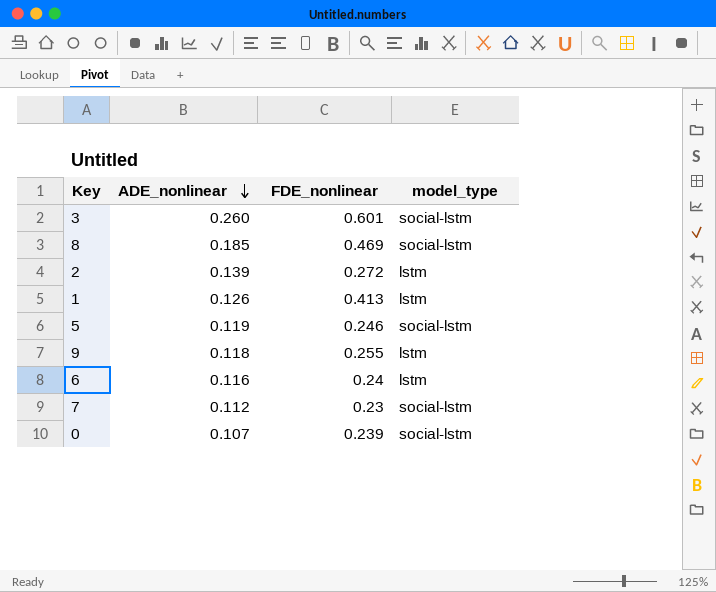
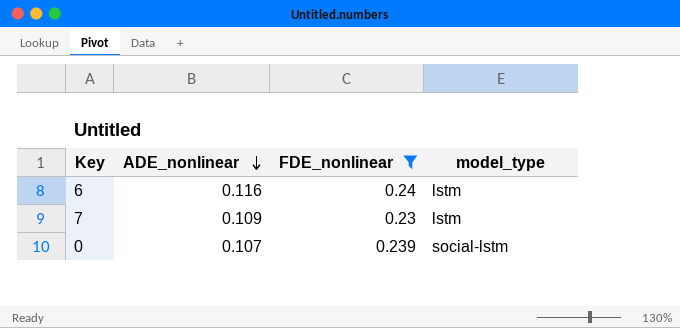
filter: none -> FDE_nonlinear <= 0.24
7 | ADE_nonlinear: 0.112 -> 0.109
7 | model_type: social-lstm -> lstm

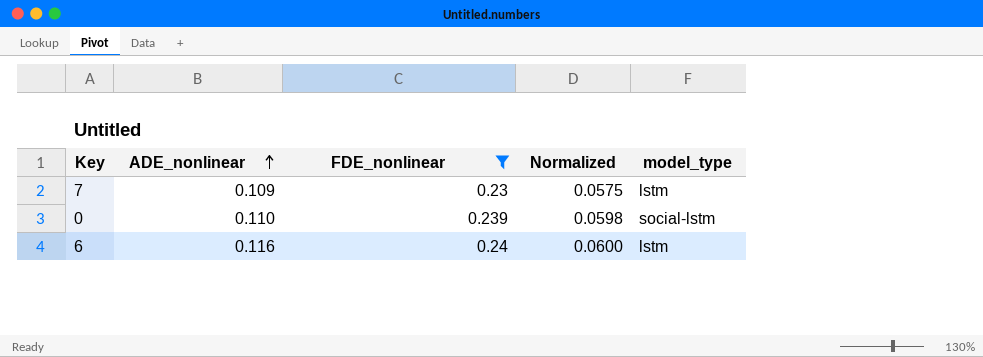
row order: ADE_nonlinear descending -> ADE_nonlinear ascending
column Normalized | formula: none -> [FDE_nonlinear] * 0.25
0 | ADE_nonlinear: 0.107 -> 0.110

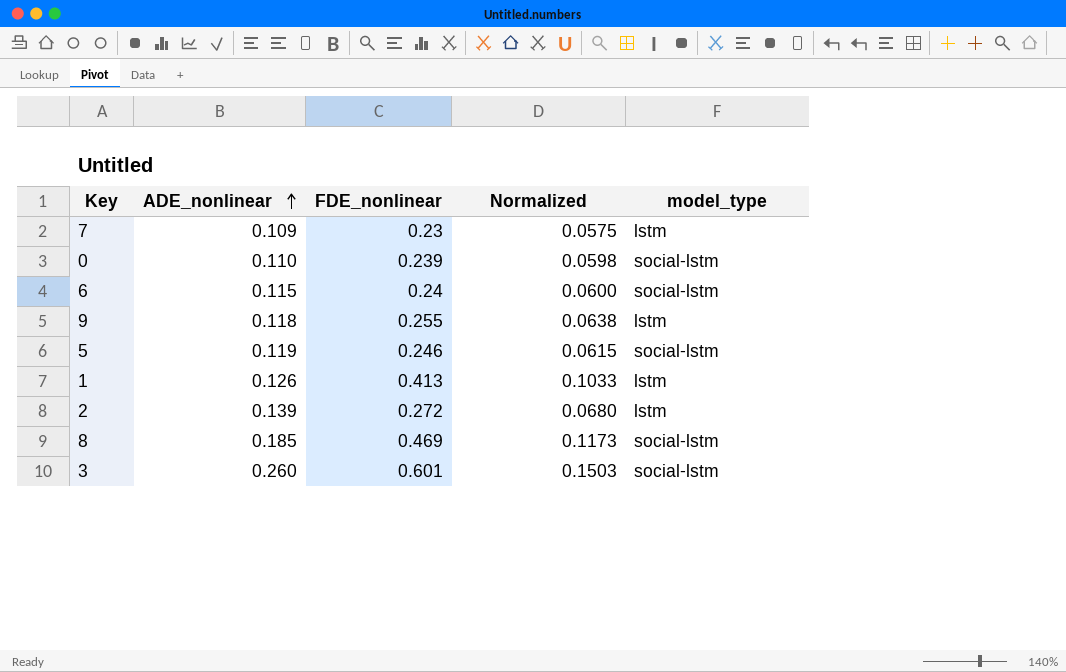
filter: FDE_nonlinear <= 0.24 -> none
6 | ADE_nonlinear: 0.116 -> 0.115
6 | model_type: lstm -> social-lstm

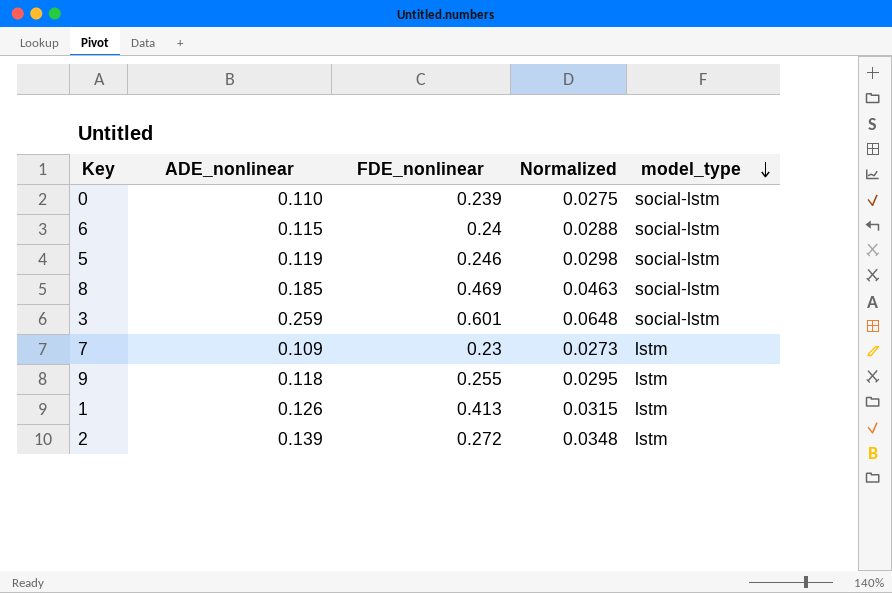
row order: ADE_nonlinear ascending -> model_type descending
column Normalized | formula: [FDE_nonlinear] * 0.25 -> [ADE_nonlinear] * 0.25
3 | ADE_nonlinear: 0.260 -> 0.259

